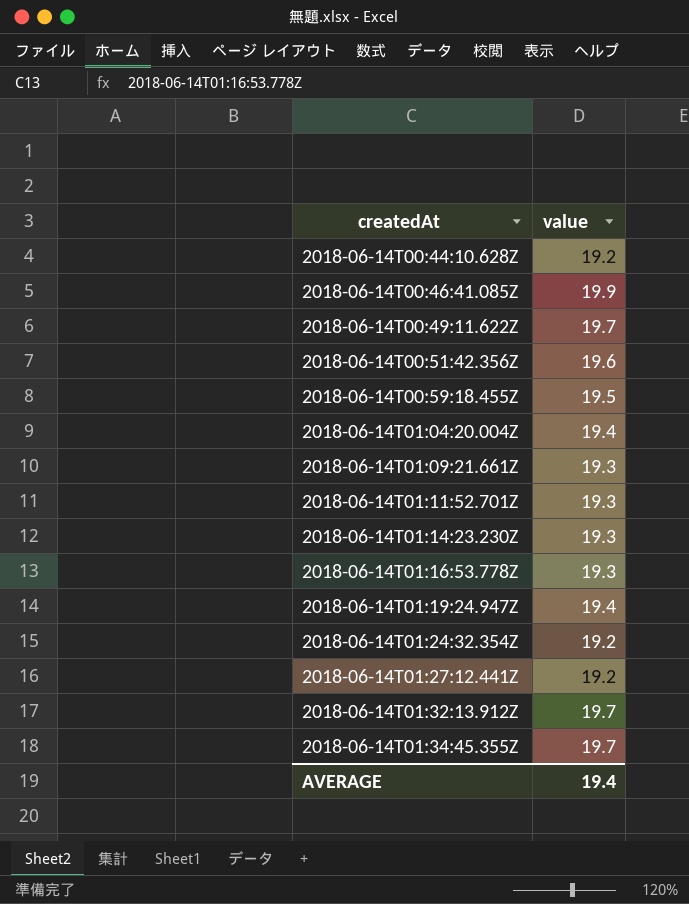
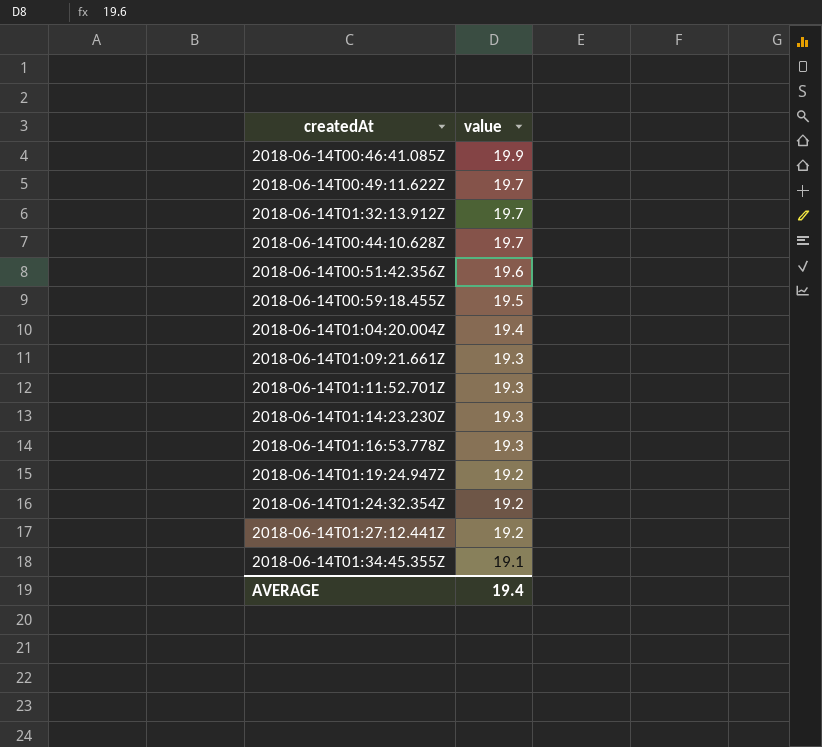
row order: createdAt ascending -> value descending
2018-06-14T00:44:10.628Z | value: 19.2 -> 19.7
2018-06-14T01:19:24.947Z | value: 19.4 -> 19.2
2018-06-14T01:34:45.355Z | value: 19.7 -> 19.1

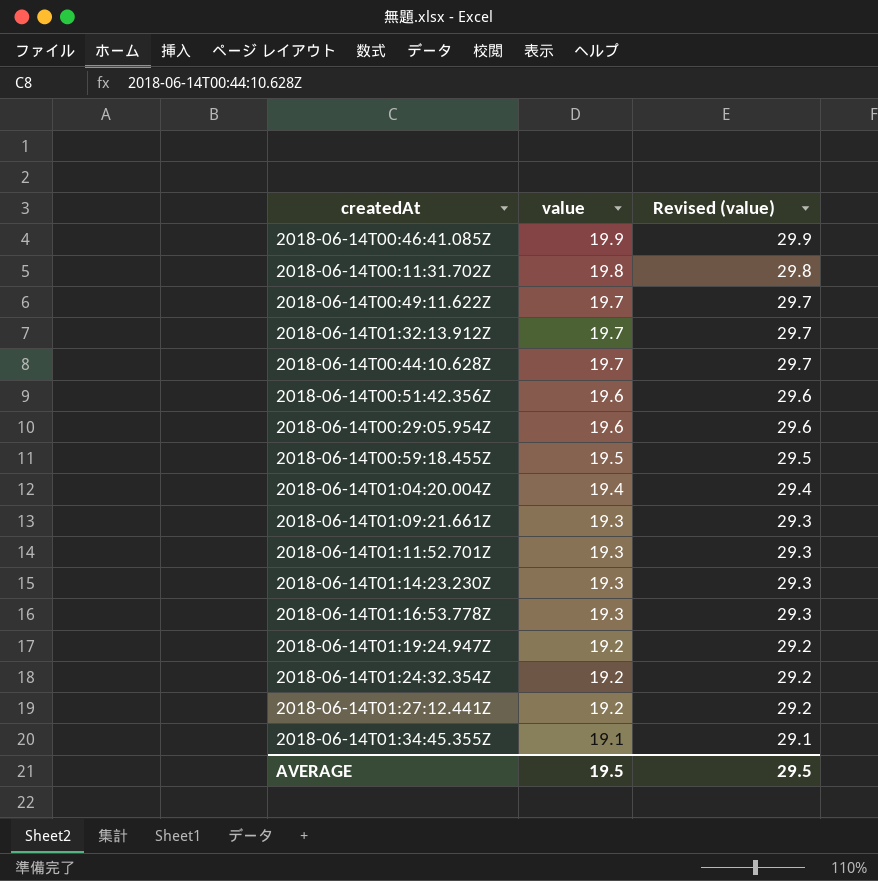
column Revised (value) | formula: none -> [value] + 10
row 2018-06-14T00:11:31.702Z: none -> 19.8 | 29.8
row 2018-06-14T00:29:05.954Z: none -> 19.6 | 29.6
AVERAGE | value: 19.4 -> 19.5

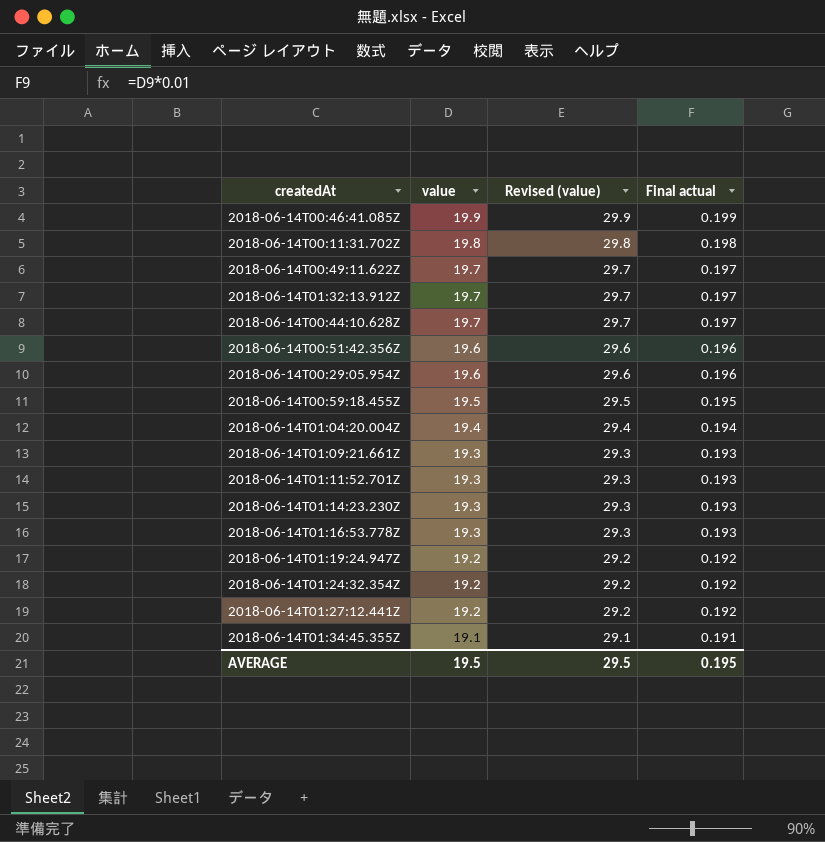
column Final actual | formula: none -> [value] * 0.01

